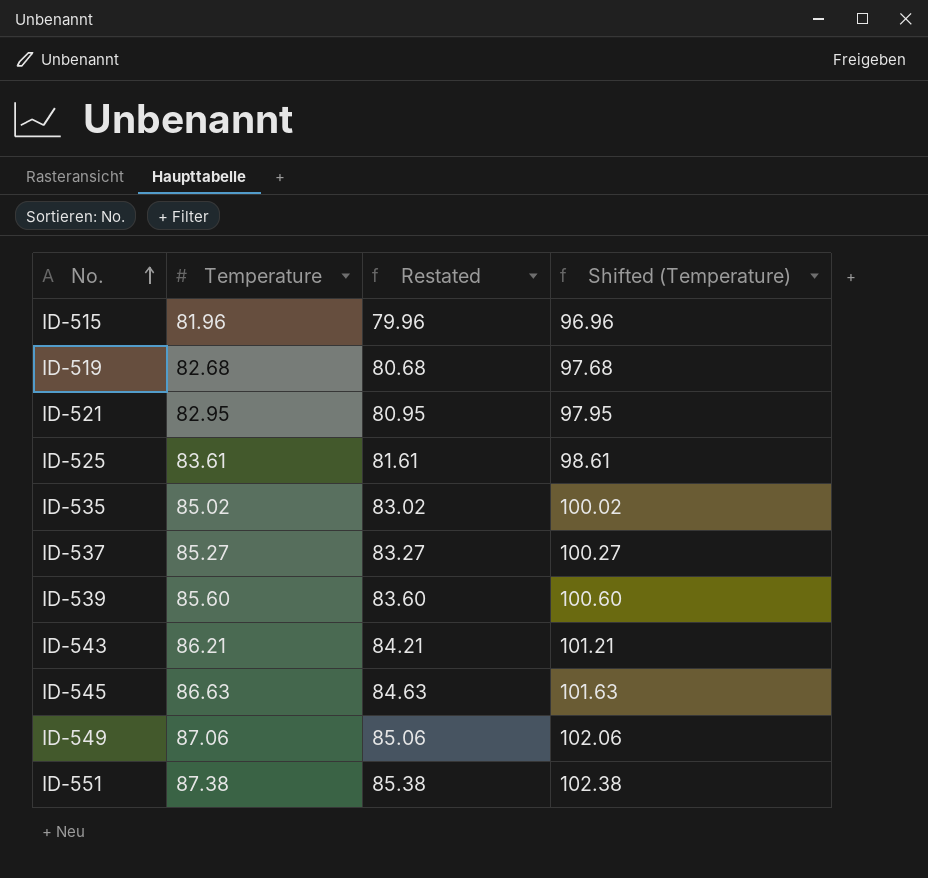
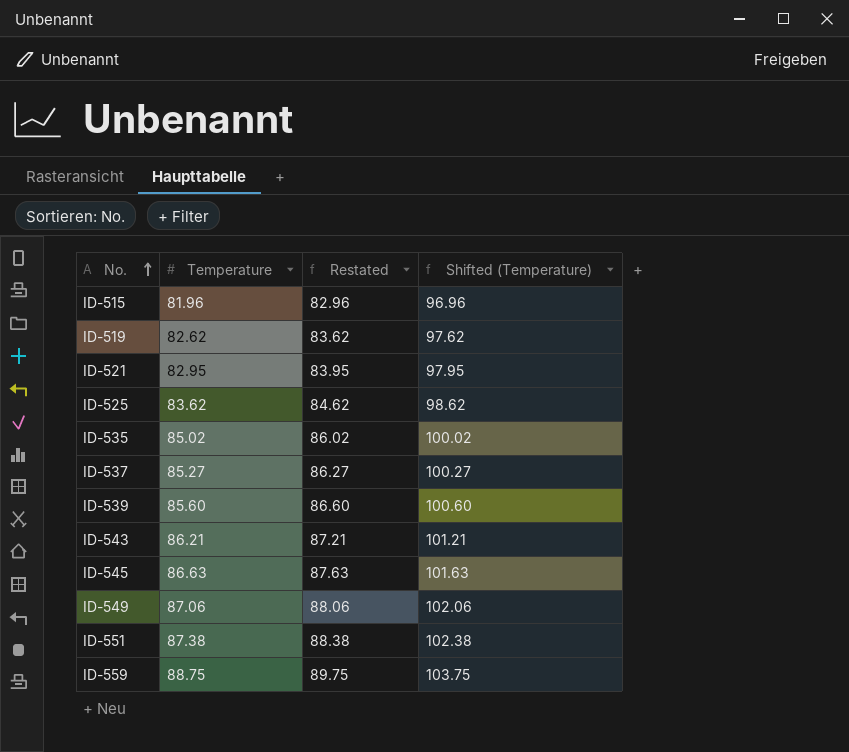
column Restated | formula: [Temperature] - 2 -> [Temperature] + 1
ID-519 | Temperature: 82.68 -> 82.62
ID-519 | Shifted (Temperature): 97.68 -> 97.62
ID-525 | Temperature: 83.61 -> 83.62
ID-525 | Shifted (Temperature): 98.61 -> 98.62
row ID-559: none -> 88.75 | 89.75 | 103.75

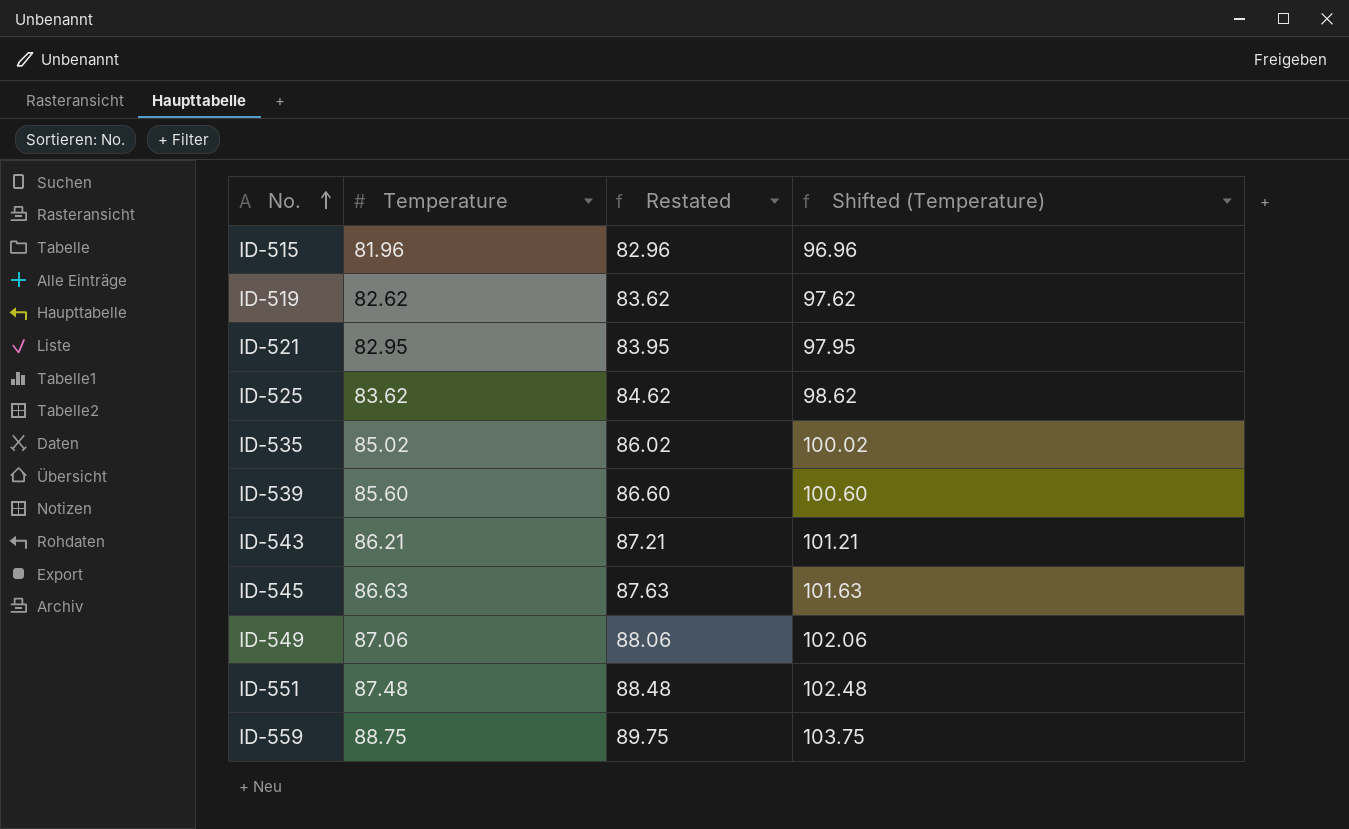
row ID-537: 85.27 | 86.27 | 100.27 -> none
ID-551 | Temperature: 87.38 -> 87.48
ID-551 | Restated: 88.38 -> 88.48
ID-551 | Shifted (Temperature): 102.38 -> 102.48

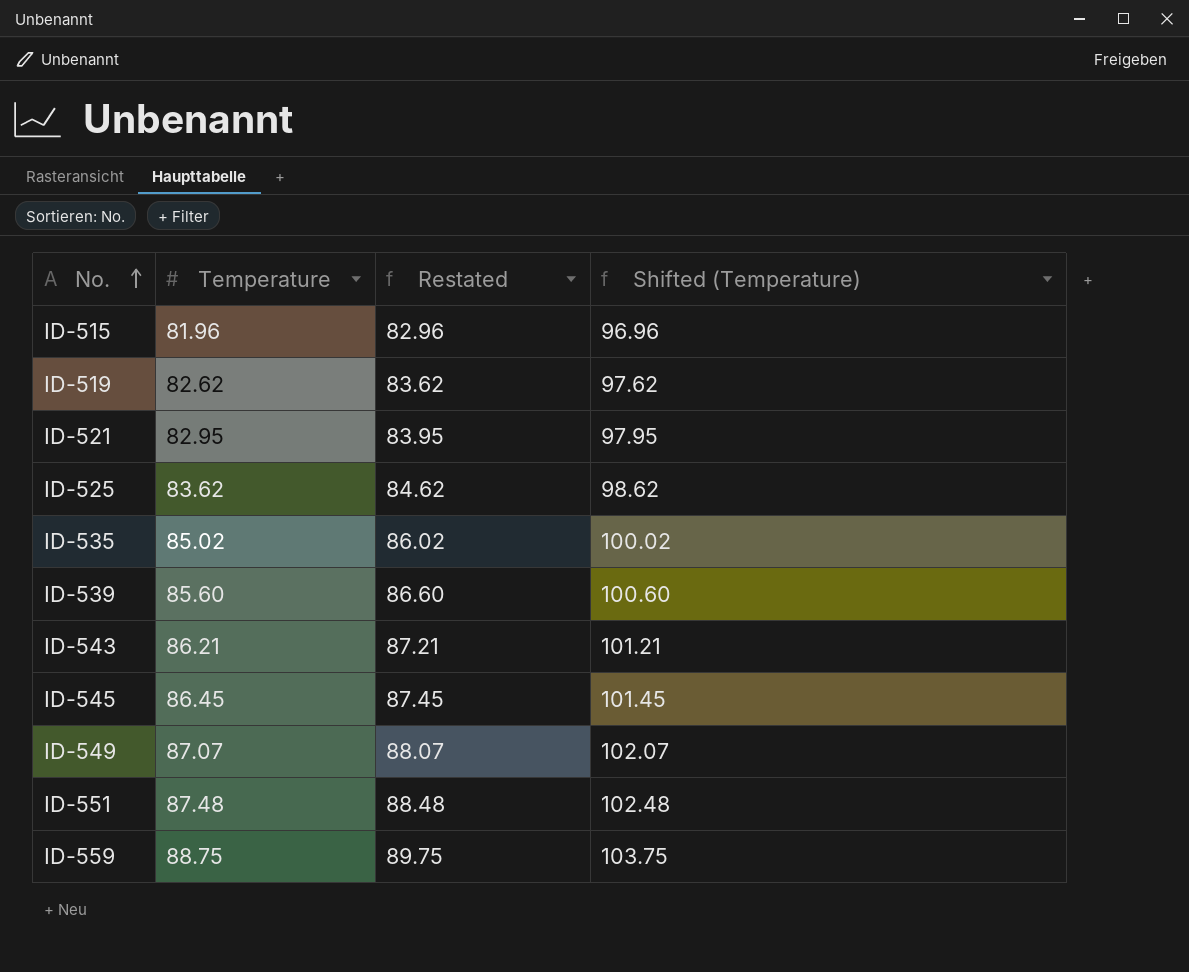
ID-545 | Temperature: 86.63 -> 86.45
ID-545 | Restated: 87.63 -> 87.45
ID-545 | Shifted (Temperature): 101.63 -> 101.45
ID-549 | Temperature: 87.06 -> 87.07
ID-549 | Restated: 88.06 -> 88.07
ID-549 | Shifted (Temperature): 102.06 -> 102.07

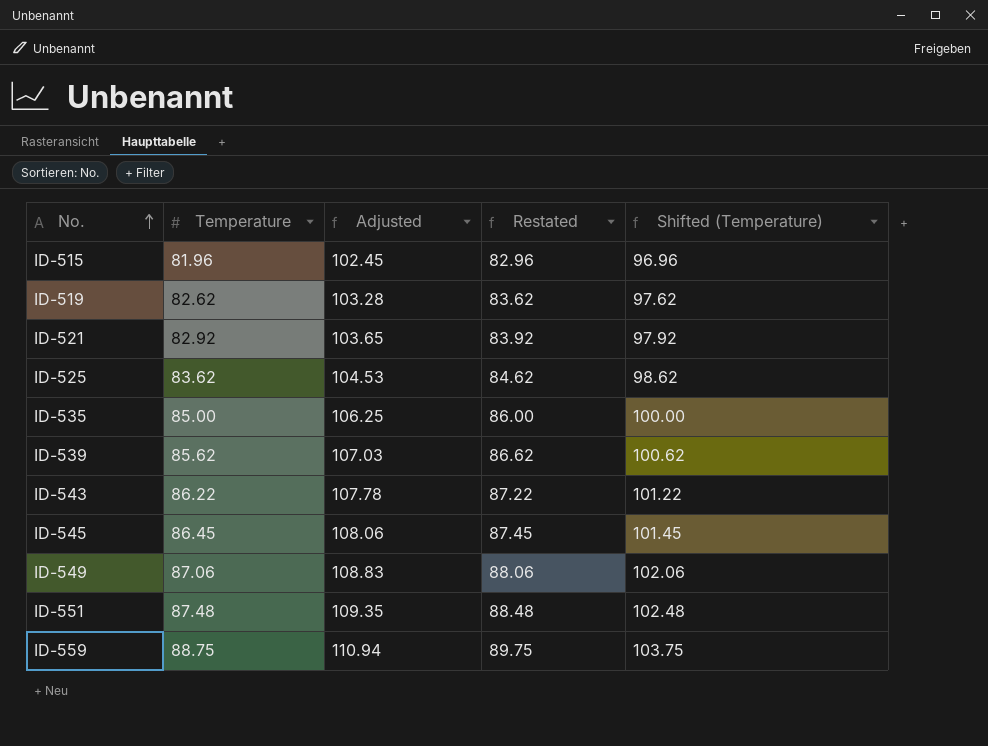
column Adjusted | formula: none -> [Temperature] * 1.25
ID-521 | Temperature: 82.95 -> 82.92
ID-521 | Restated: 83.95 -> 83.92
ID-521 | Shifted (Temperature): 97.95 -> 97.92
ID-535 | Temperature: 85.02 -> 85.00
ID-535 | Restated: 86.02 -> 86.00
ID-535 | Shifted (Temperature): 100.02 -> 100.00
ID-539 | Temperature: 85.60 -> 85.62
ID-539 | Restated: 86.60 -> 86.62
ID-539 | Shifted (Temperature): 100.60 -> 100.62
ID-543 | Temperature: 86.21 -> 86.22
ID-543 | Restated: 87.21 -> 87.22
ID-543 | Shifted (Temperature): 101.21 -> 101.22
ID-549 | Temperature: 87.07 -> 87.06
ID-549 | Restated: 88.07 -> 88.06
ID-549 | Shifted (Temperature): 102.07 -> 102.06

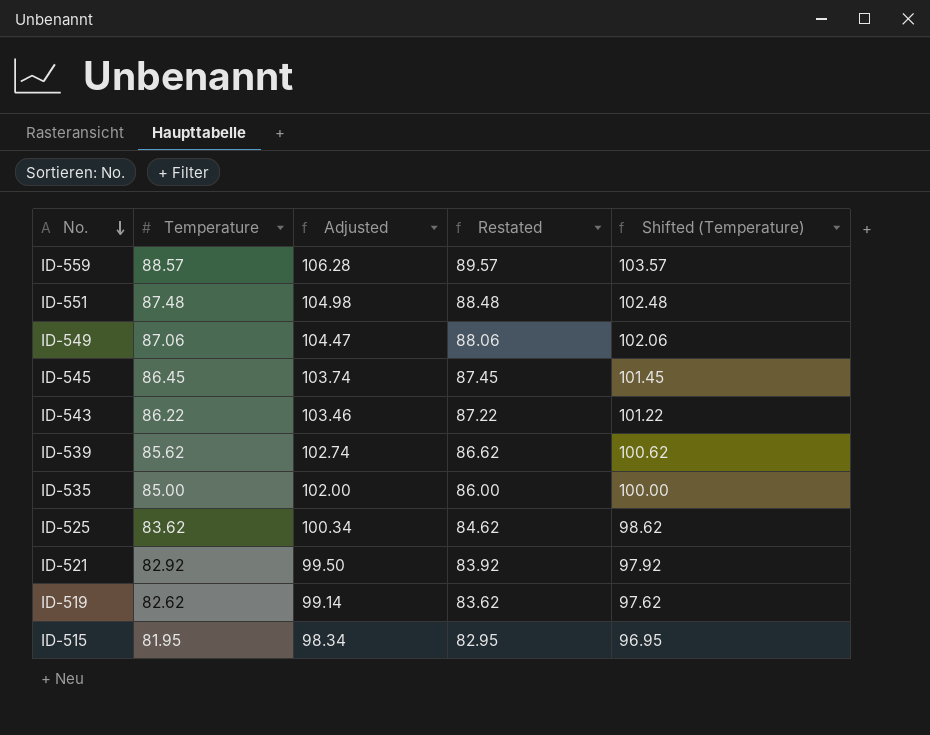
row order: No. ascending -> No. descending
column Adjusted | formula: [Temperature] * 1.25 -> [Temperature] * 1.2
ID-559 | Temperature: 88.75 -> 88.57
ID-559 | Restated: 89.75 -> 89.57
ID-559 | Shifted (Temperature): 103.75 -> 103.57
ID-515 | Temperature: 81.96 -> 81.95
ID-515 | Restated: 82.96 -> 82.95
ID-515 | Shifted (Temperature): 96.96 -> 96.95

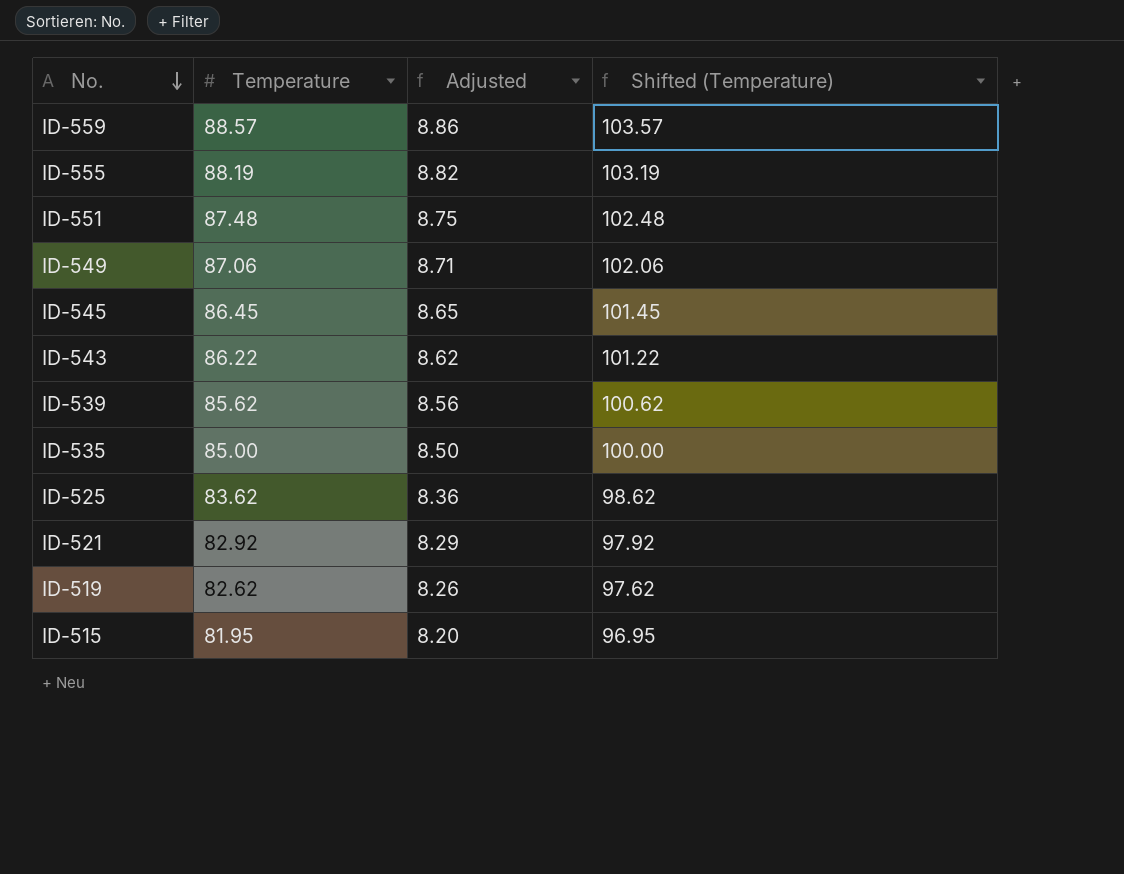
column Restated | formula: [Temperature] + 1 -> none
column Adjusted | formula: [Temperature] * 1.2 -> [Temperature] * 0.1
row ID-555: none -> 88.19 | 8.82 | 103.19

